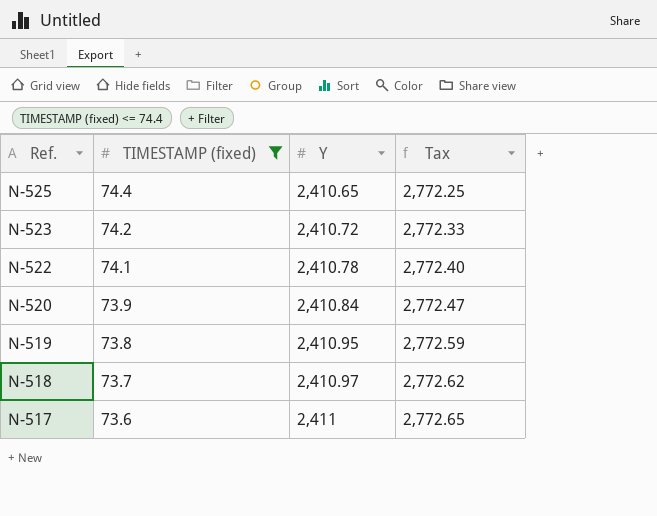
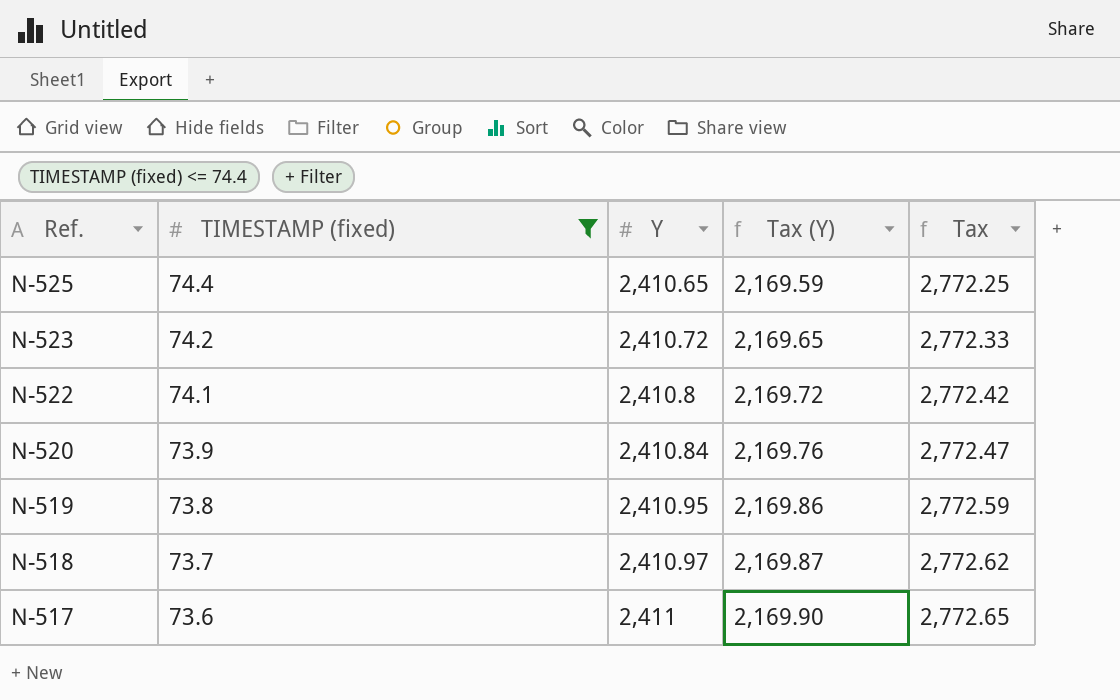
column Tax (Y) | formula: none -> [Y] * 0.9
N-522 | Y: 2,410.78 -> 2,410.8
N-522 | Tax: 2,772.40 -> 2,772.42

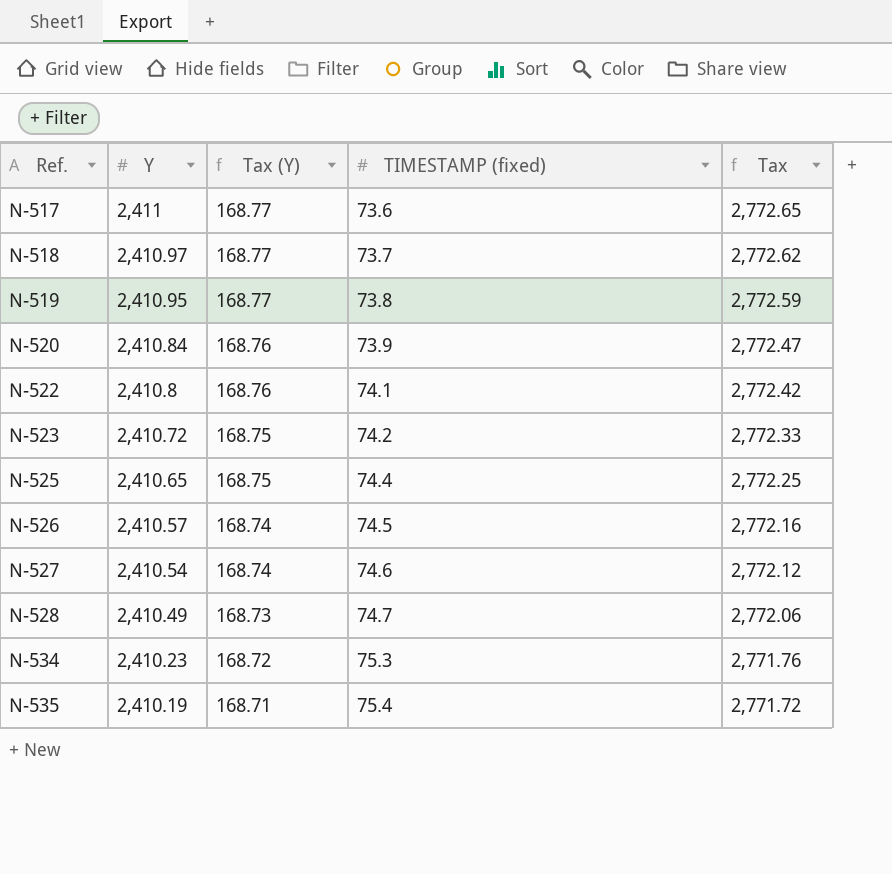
filter: TIMESTAMP (fixed) <= 74.4 -> none
row order: Ref. descending -> Ref. ascending
column Tax (Y) | formula: [Y] * 0.9 -> [Y] * 0.07
column TIMESTAMP (fixed) | position: 2 -> 4

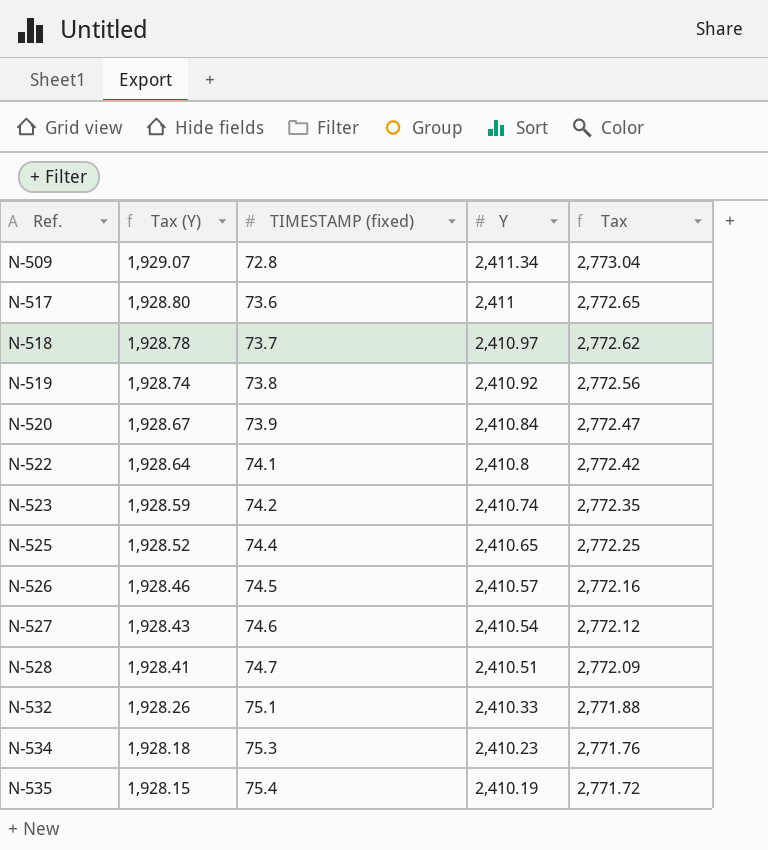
column Tax (Y) | formula: [Y] * 0.07 -> [Y] * 0.8
column Y | position: 2 -> 4
row N-509: none -> 1,929.07 | 72.8 | 2,411.34 | 2,773.04
N-519 | Y: 2,410.95 -> 2,410.92
N-519 | Tax: 2,772.59 -> 2,772.56
N-523 | Y: 2,410.72 -> 2,410.74
N-523 | Tax: 2,772.33 -> 2,772.35
N-528 | Y: 2,410.49 -> 2,410.51
N-528 | Tax: 2,772.06 -> 2,772.09
row N-532: none -> 1,928.26 | 75.1 | 2,410.33 | 2,771.88

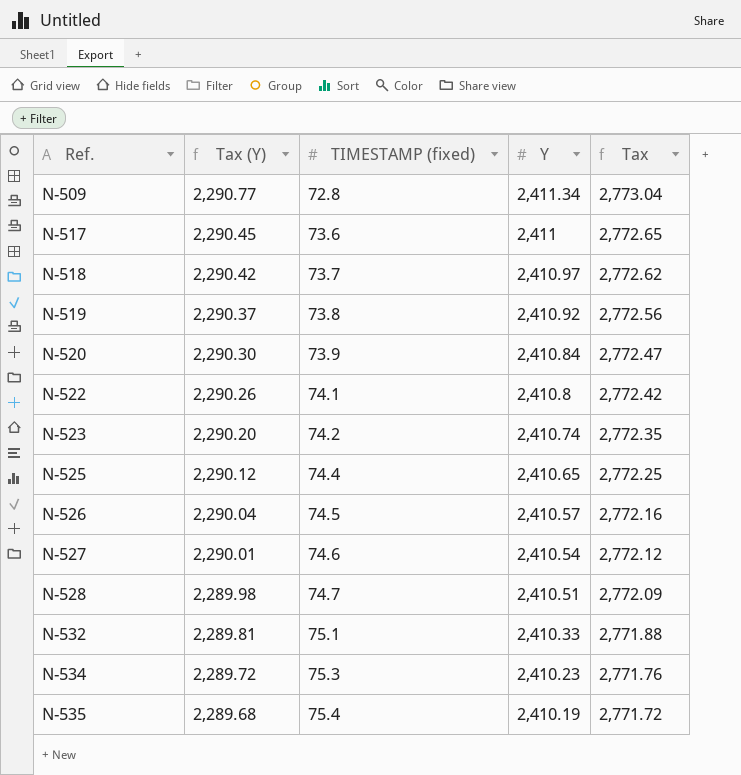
column Tax (Y) | formula: [Y] * 0.8 -> [Y] * 0.95

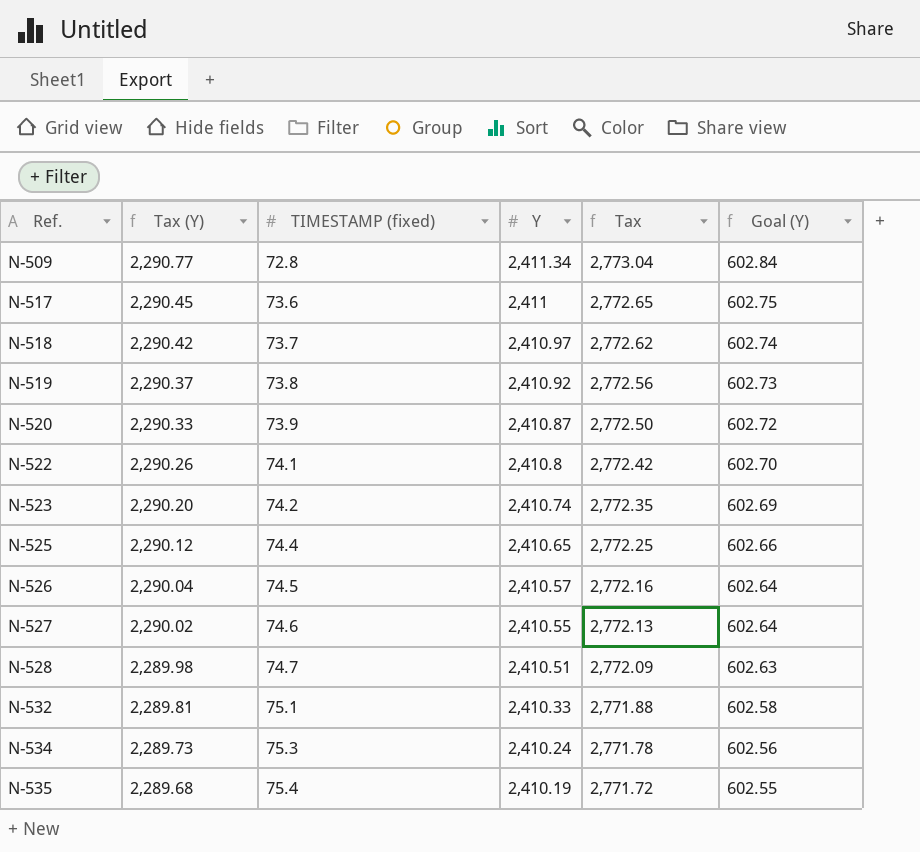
column Goal (Y) | formula: none -> [Y] * 0.25
N-520 | Tax (Y): 2,290.30 -> 2,290.33
N-520 | Y: 2,410.84 -> 2,410.87
N-520 | Tax: 2,772.47 -> 2,772.50
N-527 | Tax (Y): 2,290.01 -> 2,290.02
N-527 | Y: 2,410.54 -> 2,410.55
N-527 | Tax: 2,772.12 -> 2,772.13
N-534 | Tax (Y): 2,289.72 -> 2,289.73
N-534 | Y: 2,410.23 -> 2,410.24
N-534 | Tax: 2,771.76 -> 2,771.78

